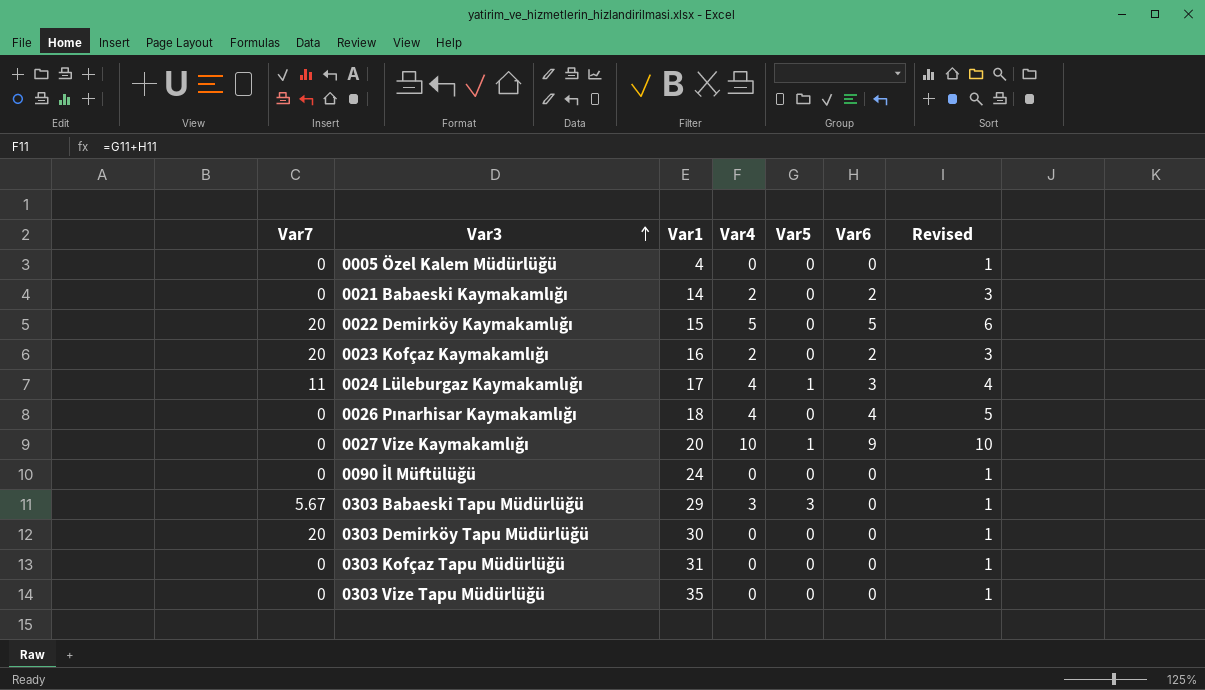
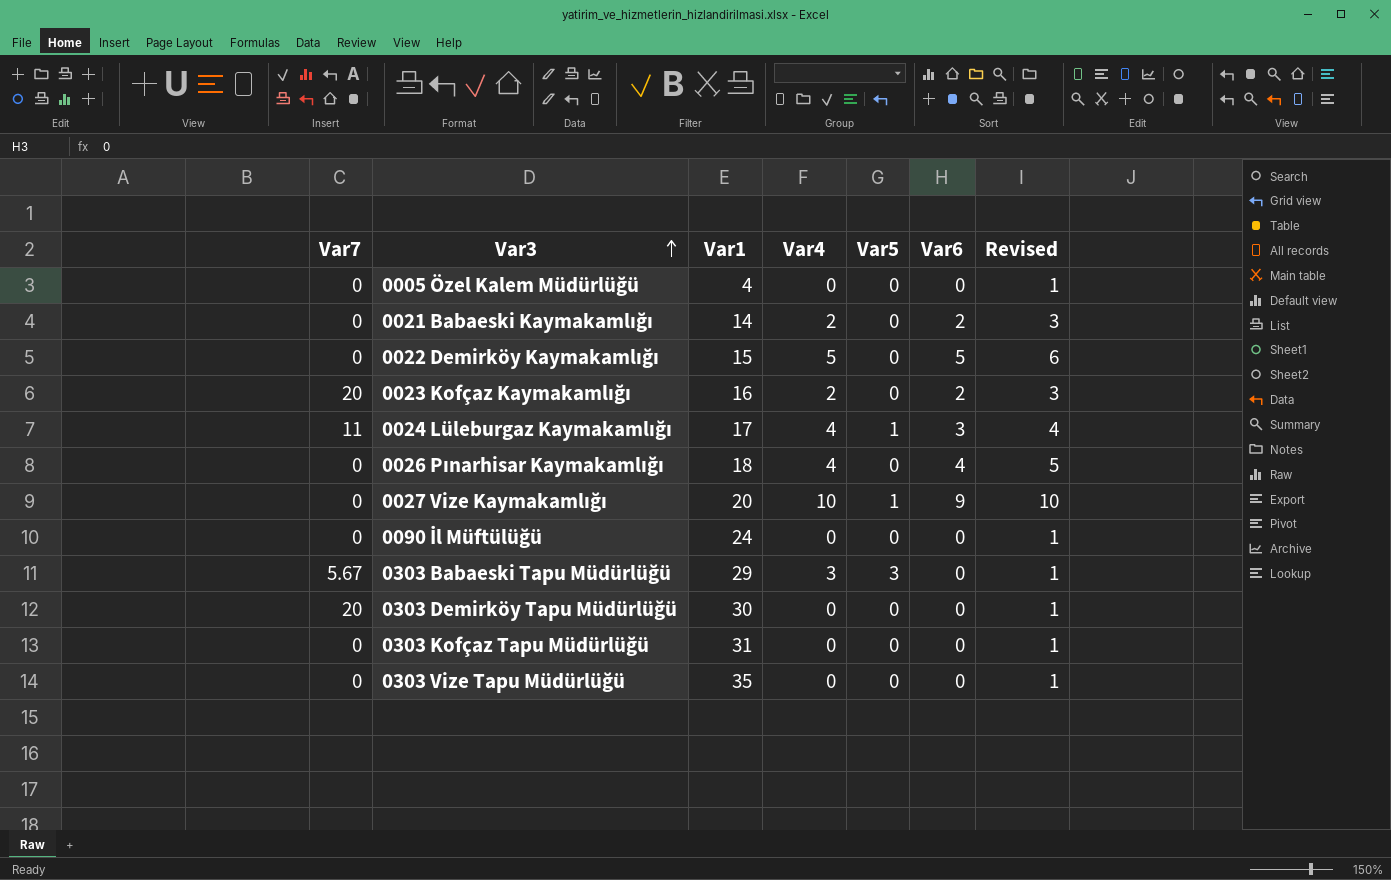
0022 Demirköy Kaymakamlığı | Var7: 20 -> 0

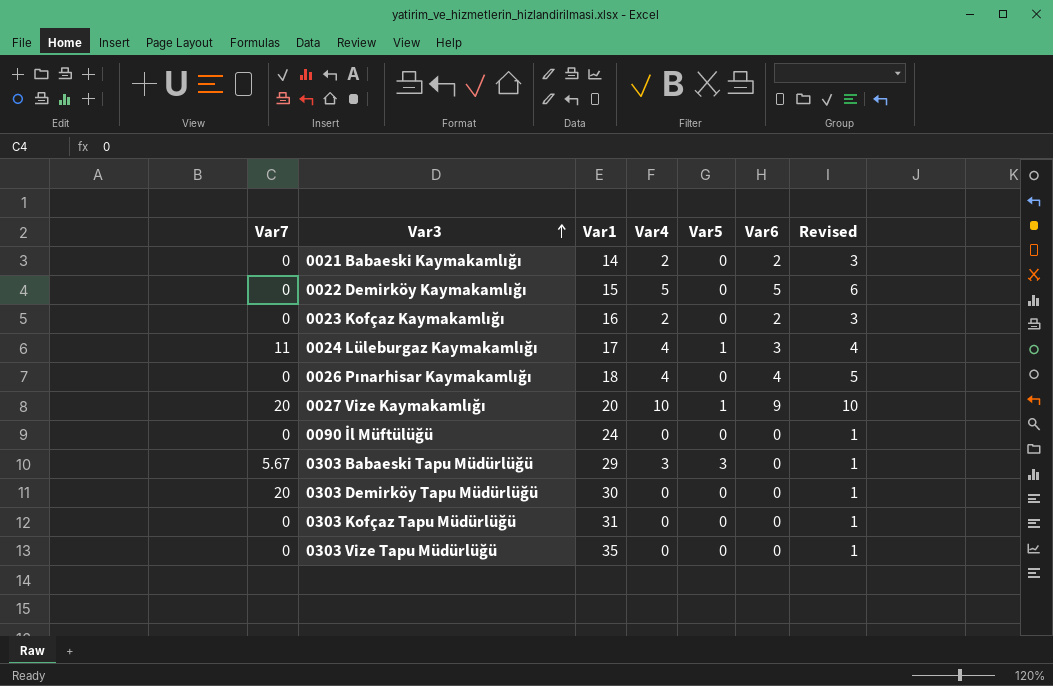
row 0005 Özel Kalem Müdürlüğü: 0 | 4 | 0 | 0 | 0 | 1 -> none
0023 Kofçaz Kaymakamlığı | Var7: 20 -> 0
0027 Vize Kaymakamlığı | Var7: 0 -> 20

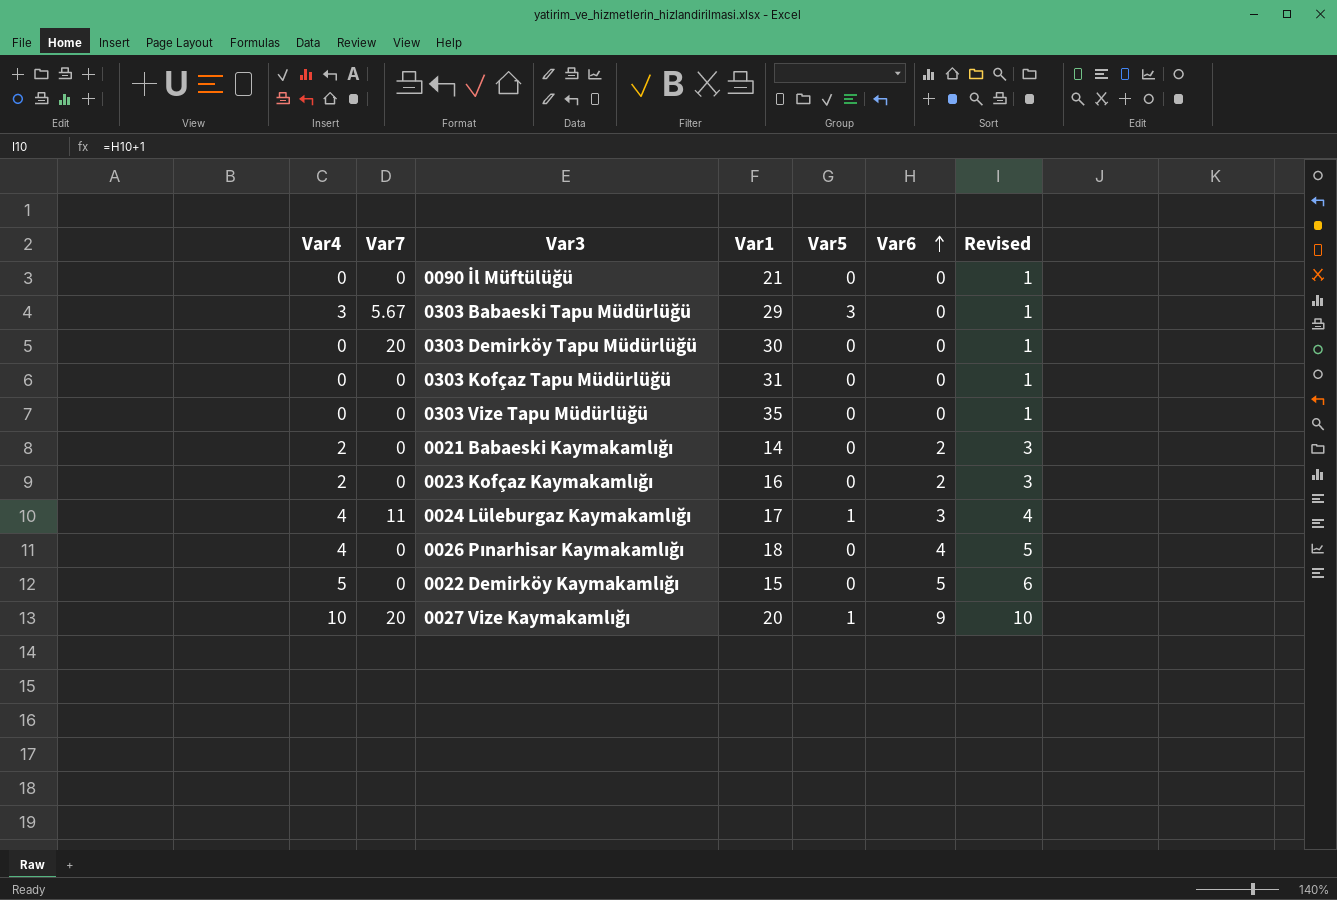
row order: Var3 ascending -> Var6 ascending
column Var4 | position: 4 -> 1
0090 İl Müftülüğü | Var1: 24 -> 21

